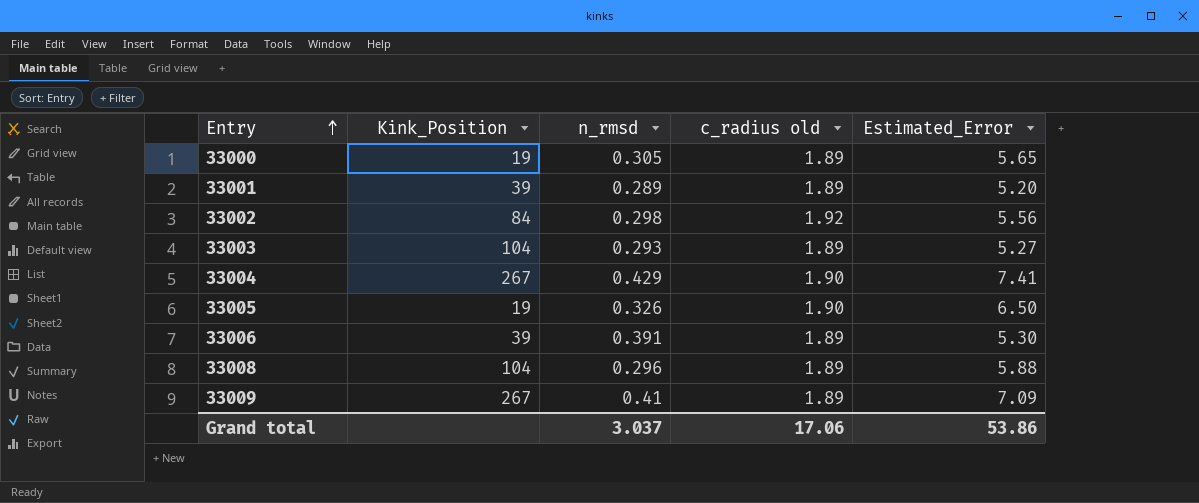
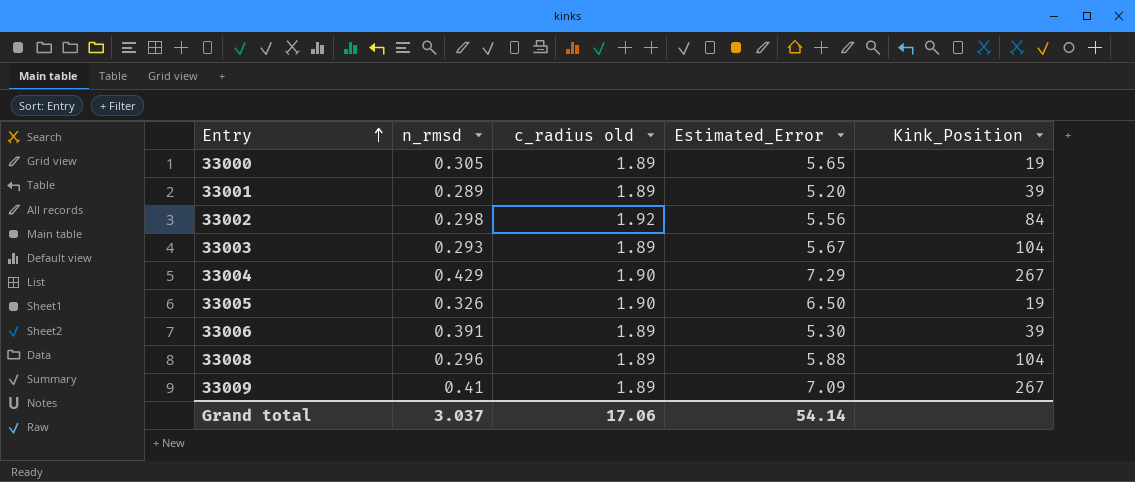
column Kink_Position | position: 2 -> 5
33003 | Estimated_Error: 5.27 -> 5.67
33004 | Estimated_Error: 7.41 -> 7.29
Grand total | Estimated_Error: 53.86 -> 54.14

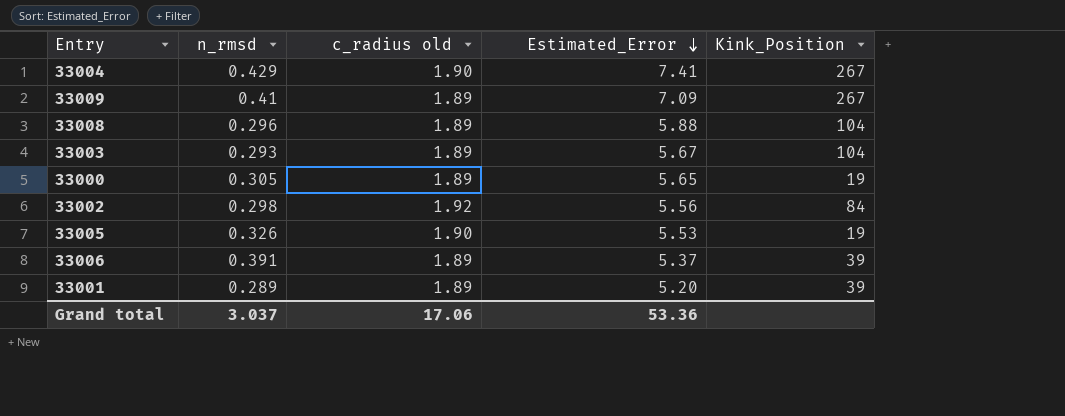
row order: Entry ascending -> Estimated_Error descending
33004 | Estimated_Error: 7.29 -> 7.41
33005 | Estimated_Error: 6.50 -> 5.53
33006 | Estimated_Error: 5.30 -> 5.37
Grand total | Estimated_Error: 54.14 -> 53.36

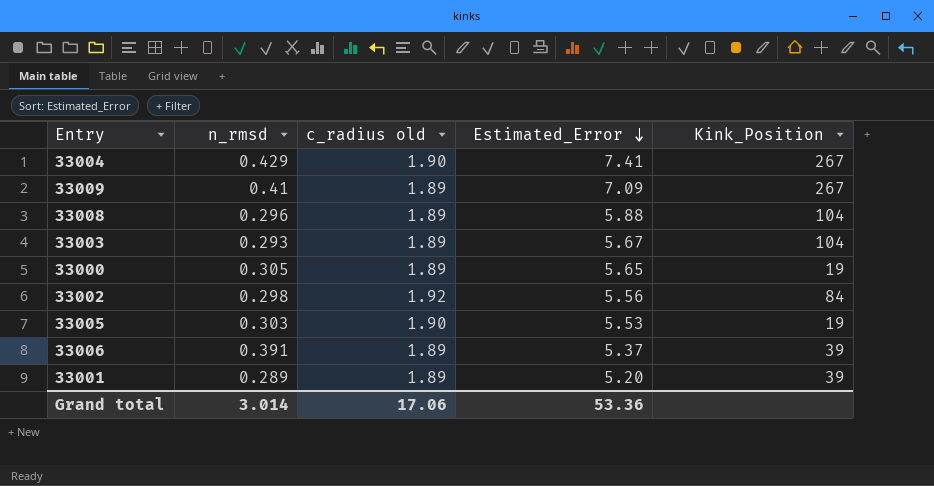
33005 | n_rmsd: 0.326 -> 0.303
Grand total | n_rmsd: 3.037 -> 3.014

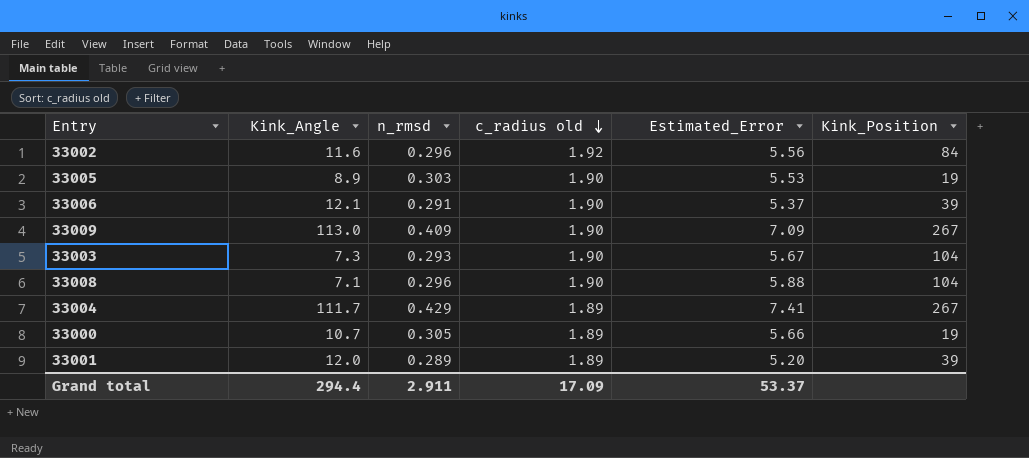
row order: Estimated_Error descending -> c_radius old descending
column Kink_Angle | position: none -> 2
33002 | n_rmsd: 0.298 -> 0.296
33006 | n_rmsd: 0.391 -> 0.291
33006 | c_radius old: 1.89 -> 1.90
33009 | n_rmsd: 0.41 -> 0.409
33009 | c_radius old: 1.89 -> 1.90
33003 | c_radius old: 1.89 -> 1.90
33008 | c_radius old: 1.89 -> 1.90
33004 | c_radius old: 1.90 -> 1.89
33000 | Estimated_Error: 5.65 -> 5.66
Grand total | n_rmsd: 3.014 -> 2.911
Grand total | c_radius old: 17.06 -> 17.09
Grand total | Estimated_Error: 53.36 -> 53.37

